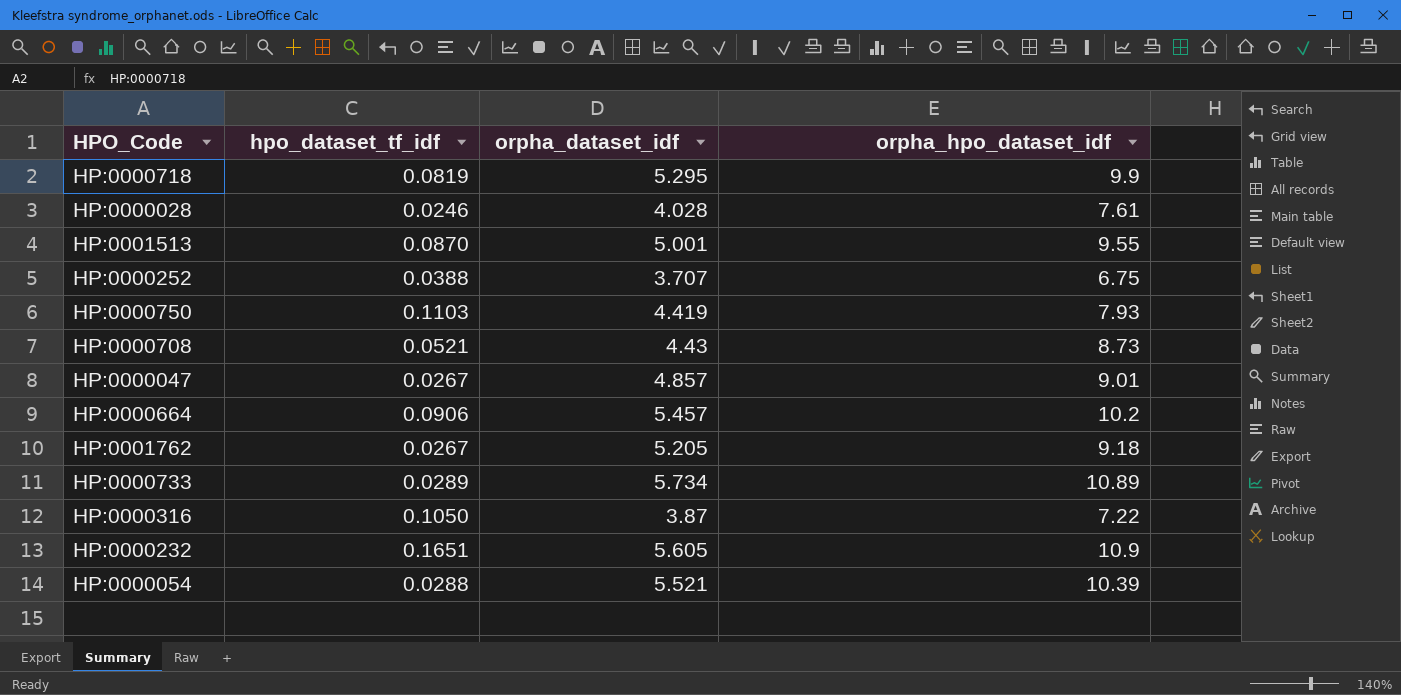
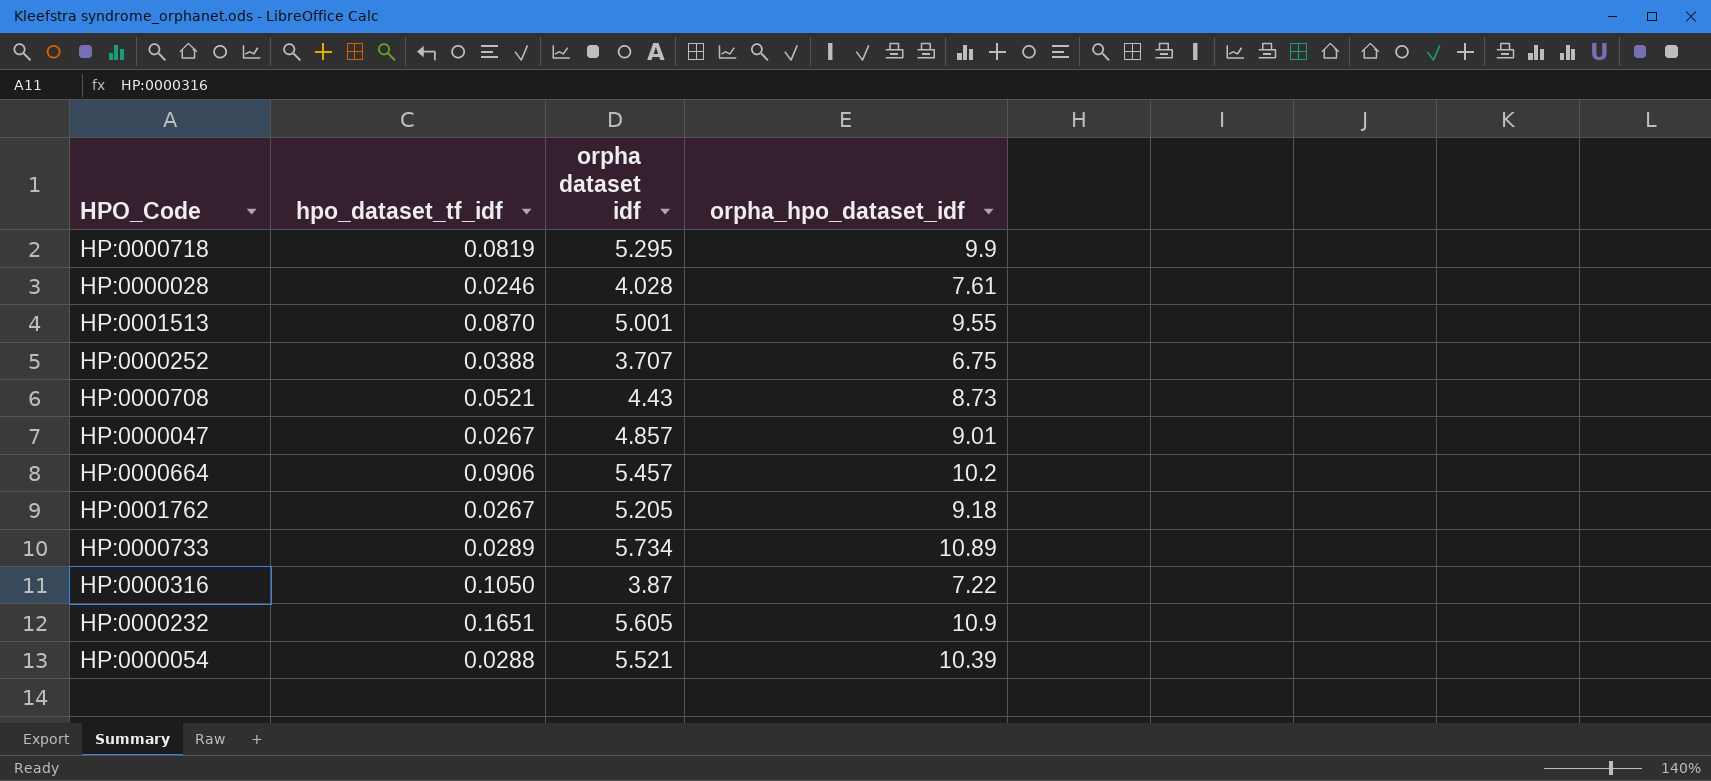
column name: orpha_dataset_idf -> orpha dataset idf
row HP:0000750: 0.1103 | 4.419 | 7.93 -> none

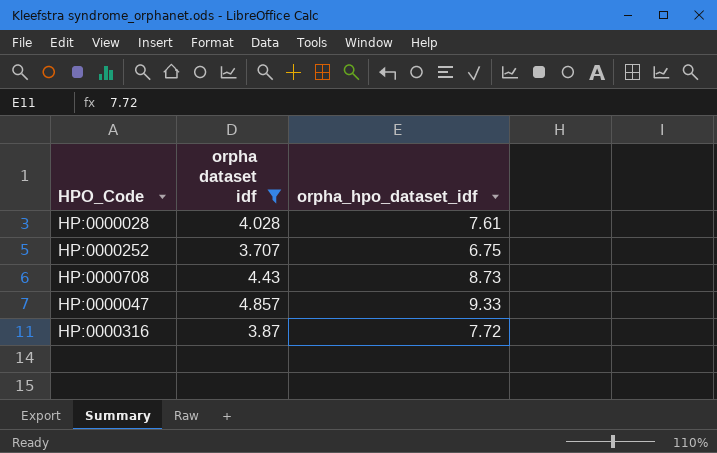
filter: none -> orpha dataset idf <= 4.857
column hpo_dataset_tf_idf | position: 2 -> none
HP:0000047 | orpha_hpo_dataset_idf: 9.01 -> 9.33
HP:0000316 | orpha_hpo_dataset_idf: 7.22 -> 7.72

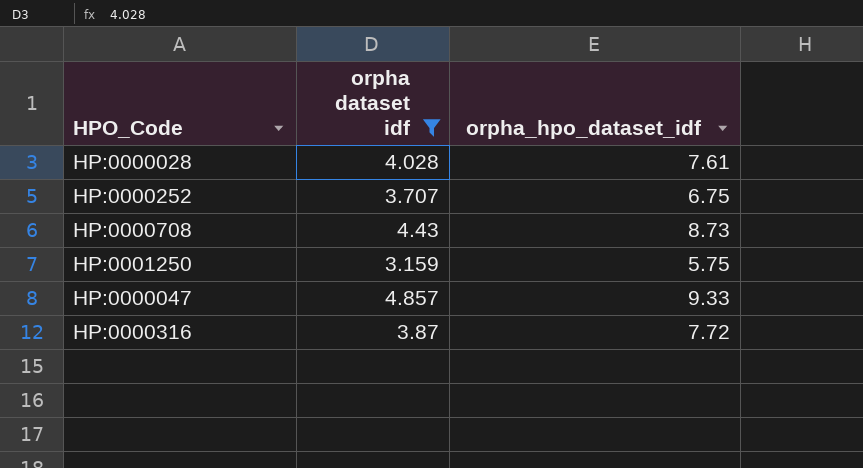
row HP:0001250: none -> 3.159 | 5.75

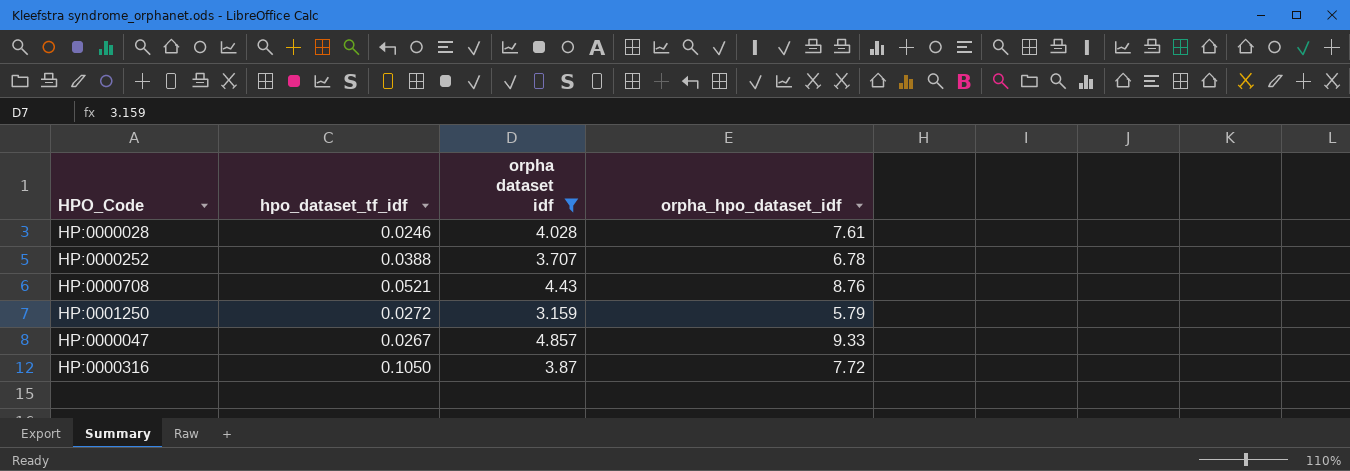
column hpo_dataset_tf_idf | position: none -> 2
HP:0000252 | orpha_hpo_dataset_idf: 6.75 -> 6.78
HP:0000708 | orpha_hpo_dataset_idf: 8.73 -> 8.76
HP:0001250 | orpha_hpo_dataset_idf: 5.75 -> 5.79

